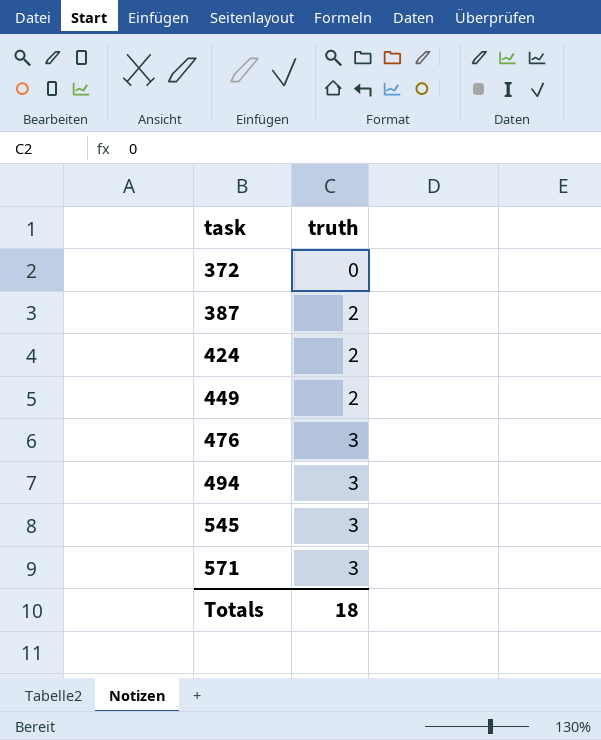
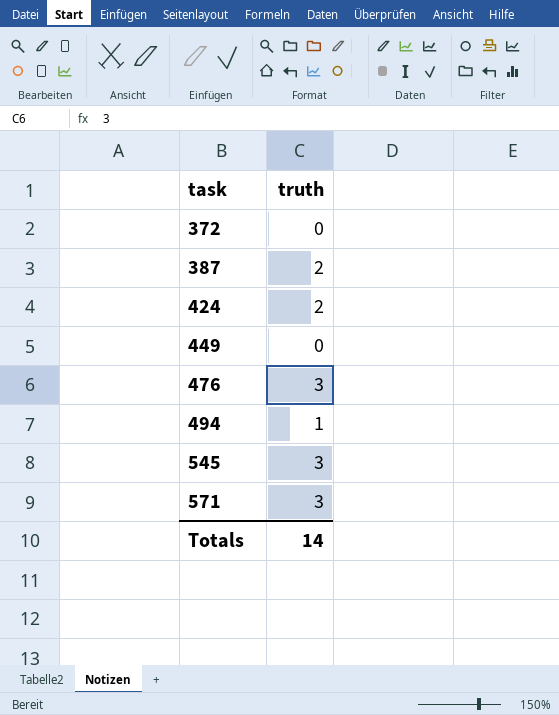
449 | truth: 2 -> 0
494 | truth: 3 -> 1
Totals | truth: 18 -> 14

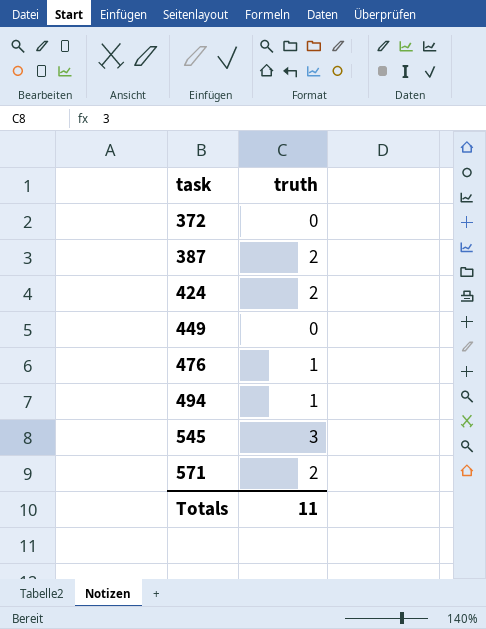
476 | truth: 3 -> 1
571 | truth: 3 -> 2
Totals | truth: 14 -> 11

